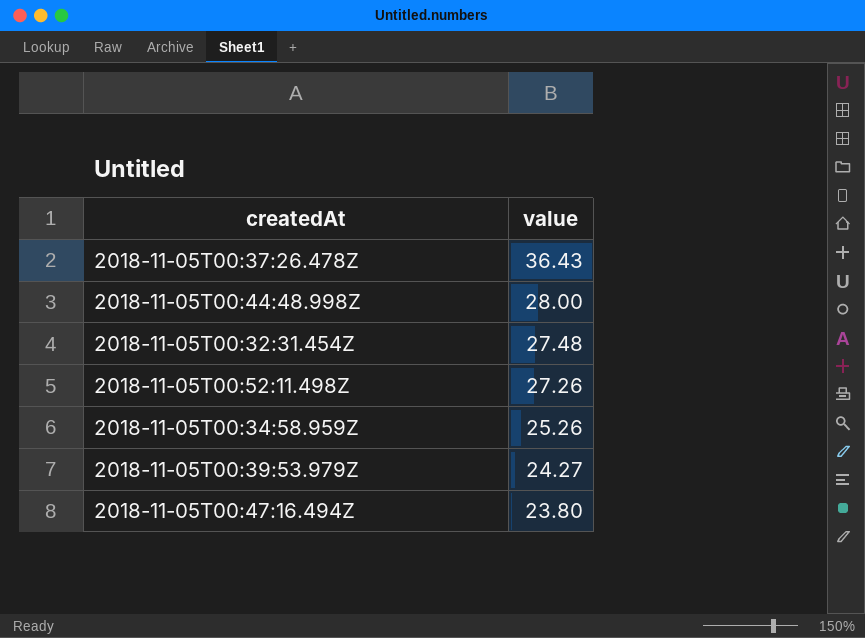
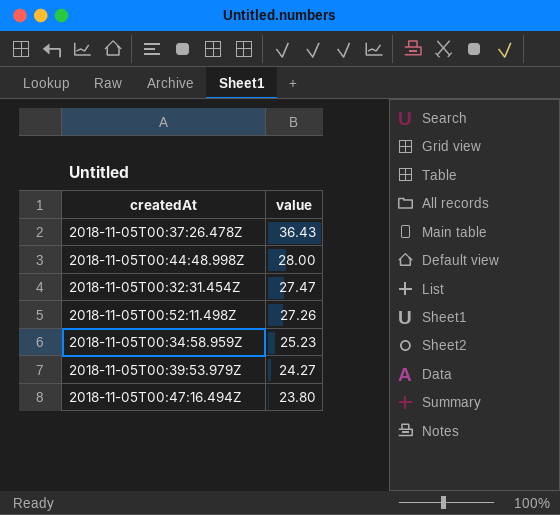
2018-11-05T00:32:31.454Z | value: 27.48 -> 27.47
2018-11-05T00:34:58.959Z | value: 25.26 -> 25.23

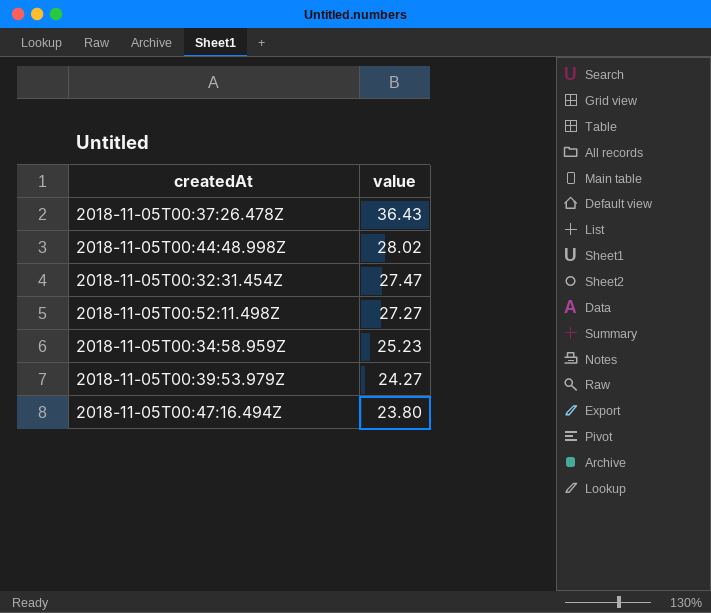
2018-11-05T00:44:48.998Z | value: 28.00 -> 28.02
2018-11-05T00:52:11.498Z | value: 27.26 -> 27.27

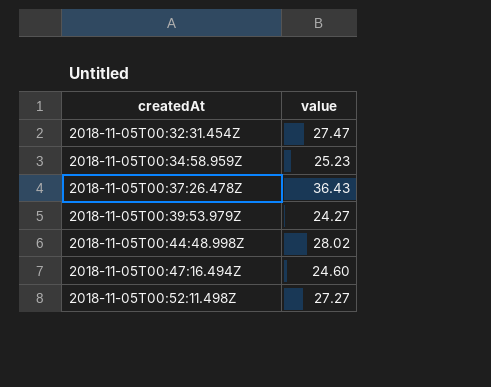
row order: value descending -> createdAt ascending
2018-11-05T00:47:16.494Z | value: 23.80 -> 24.60

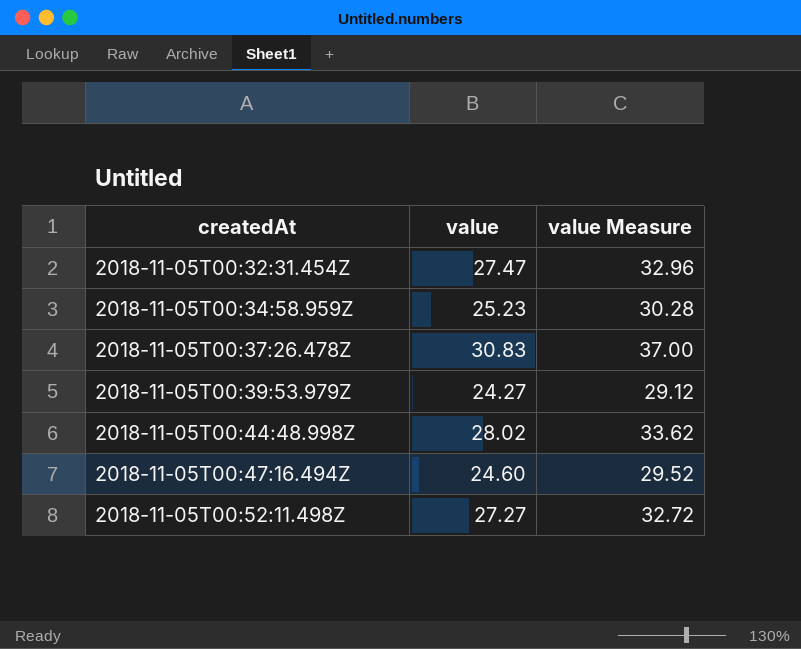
column value Measure | formula: none -> [value] * 1.2
2018-11-05T00:37:26.478Z | value: 36.43 -> 30.83

